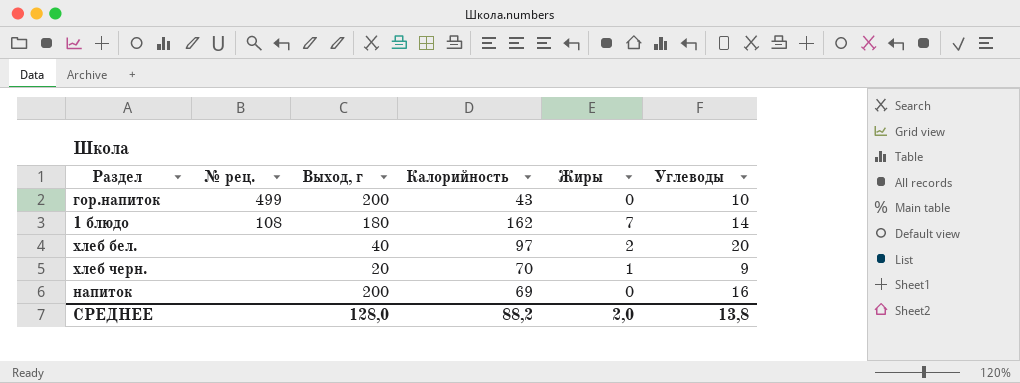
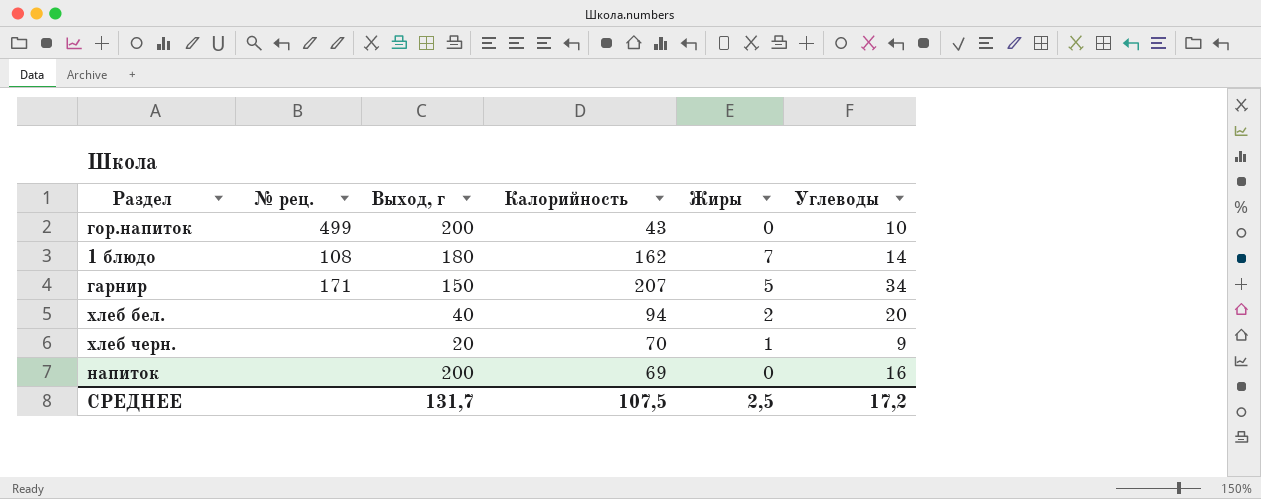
row гарнир: none -> 171 | 150 | 207 | 5 | 34
хлеб бел. | Калорийность: 97 -> 94
СРЕДНЕЕ | Выход, г: 128,0 -> 131,7
СРЕДНЕЕ | Калорийность: 88,2 -> 107,5
СРЕДНЕЕ | Жиры: 2,0 -> 2,5
СРЕДНЕЕ | Углеводы: 13,8 -> 17,2

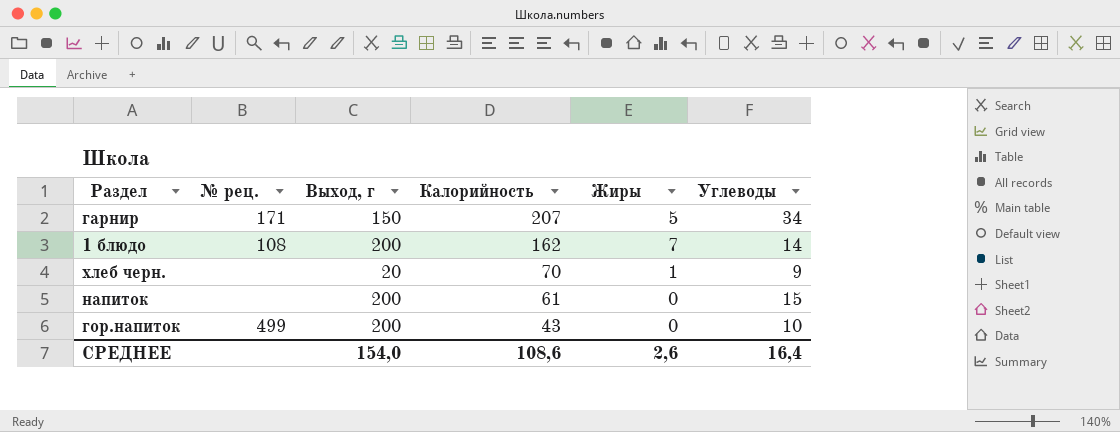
row order: none -> Калорийность descending
row хлеб бел.: none | 40 | 94 | 2 | 20 -> none
1 блюдо | Выход, г: 180 -> 200
напиток | Калорийность: 69 -> 61
напиток | Углеводы: 16 -> 15
СРЕДНЕЕ | Выход, г: 131,7 -> 154,0
СРЕДНЕЕ | Калорийность: 107,5 -> 108,6
СРЕДНЕЕ | Жиры: 2,5 -> 2,6
СРЕДНЕЕ | Углеводы: 17,2 -> 16,4

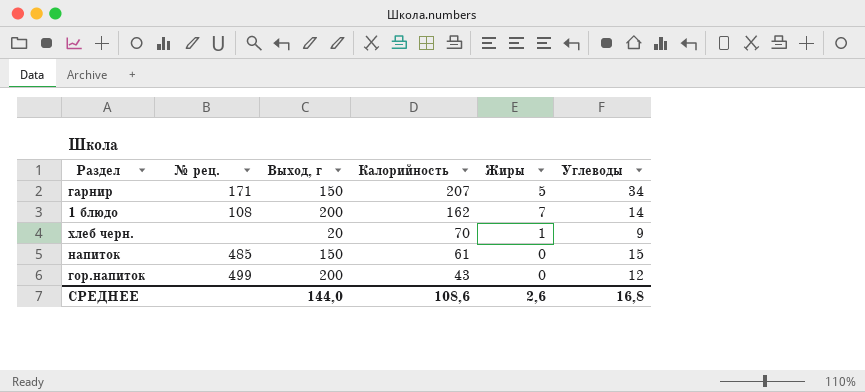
напиток | № рец.: none -> 485
напиток | Выход, г: 200 -> 150
гор.напиток | Углеводы: 10 -> 12
СРЕДНЕЕ | Выход, г: 154,0 -> 144,0
СРЕДНЕЕ | Углеводы: 16,4 -> 16,8

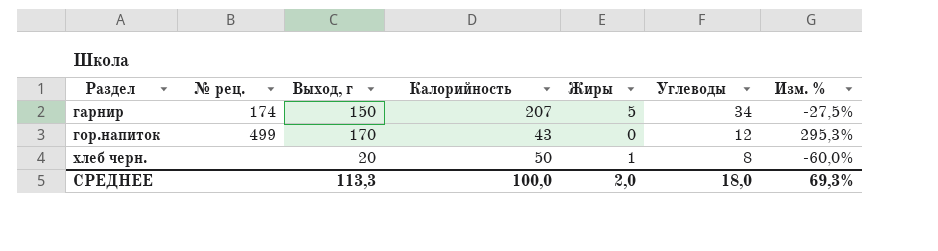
row order: Калорийность descending -> Раздел ascending
column Изм. % | formula: none -> ([Выход, г] - [Калорийность]) / [Калорийность]
row 1 блюдо: 108 | 200 | 162 | 7 | 14 -> none
row напиток: 485 | 150 | 61 | 0 | 15 -> none
гарнир | № рец.: 171 -> 174
гор.напиток | Выход, г: 200 -> 170
хлеб черн. | Калорийность: 70 -> 50
хлеб черн. | Углеводы: 9 -> 8
СРЕДНЕЕ | Выход, г: 144,0 -> 113,3
СРЕДНЕЕ | Калорийность: 108,6 -> 100,0
СРЕДНЕЕ | Жиры: 2,6 -> 2,0
СРЕДНЕЕ | Углеводы: 16,8 -> 18,0

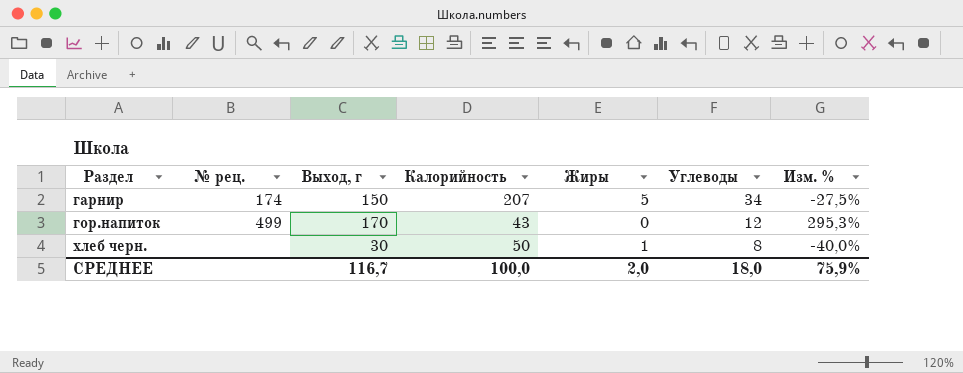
хлеб черн. | Выход, г: 20 -> 30
хлеб черн. | Изм. %: -60,0% -> -40,0%
СРЕДНЕЕ | Выход, г: 113,3 -> 116,7
СРЕДНЕЕ | Изм. %: 69,3% -> 75,9%

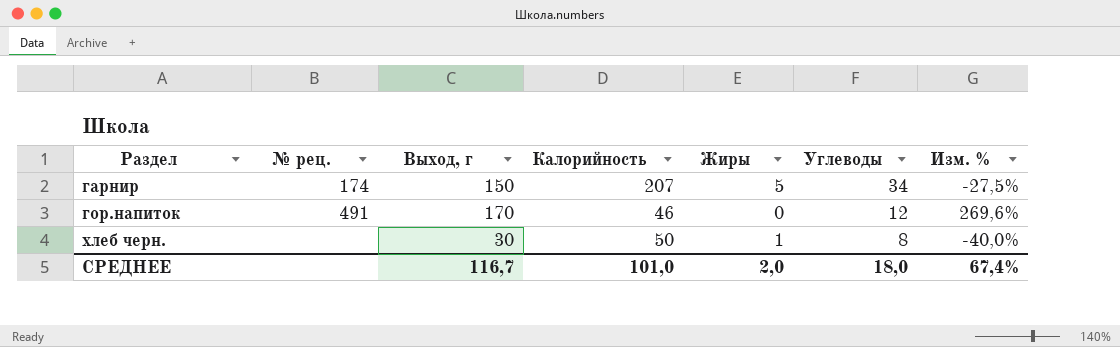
гор.напиток | № рец.: 499 -> 491
гор.напиток | Калорийность: 43 -> 46
гор.напиток | Изм. %: 295,3% -> 269,6%
СРЕДНЕЕ | Калорийность: 100,0 -> 101,0
СРЕДНЕЕ | Изм. %: 75,9% -> 67,4%

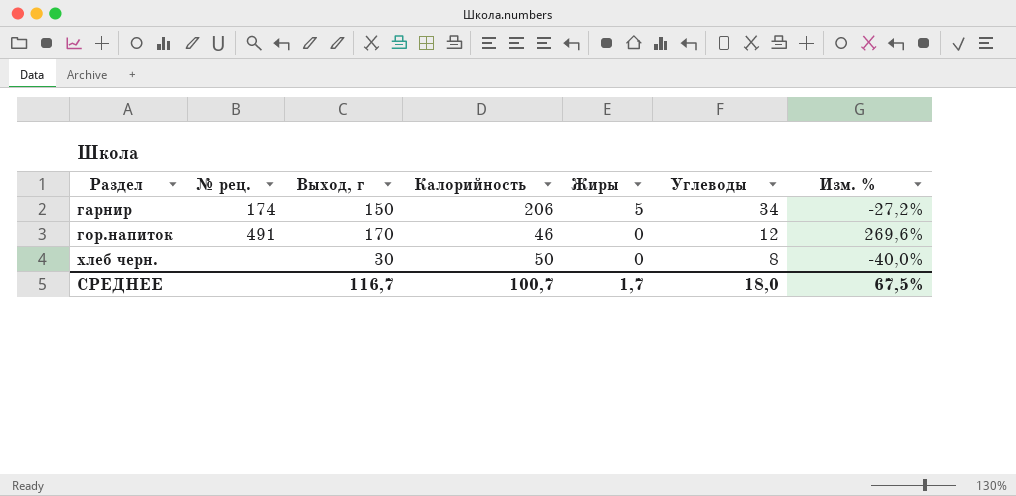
гарнир | Калорийность: 207 -> 206
гарнир | Изм. %: -27,5% -> -27,2%
хлеб черн. | Жиры: 1 -> 0
СРЕДНЕЕ | Калорийность: 101,0 -> 100,7
СРЕДНЕЕ | Жиры: 2,0 -> 1,7
СРЕДНЕЕ | Изм. %: 67,4% -> 67,5%

